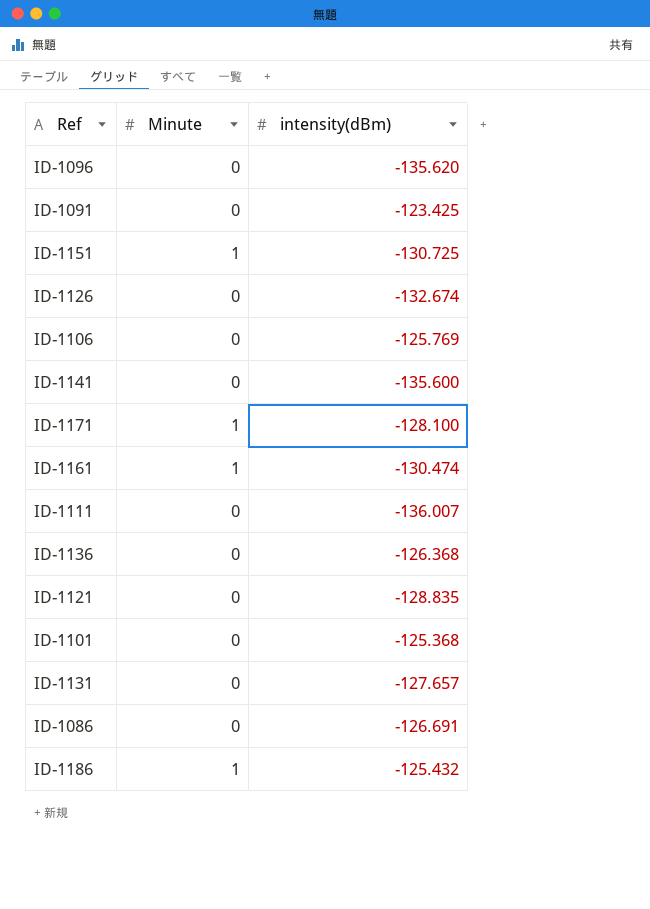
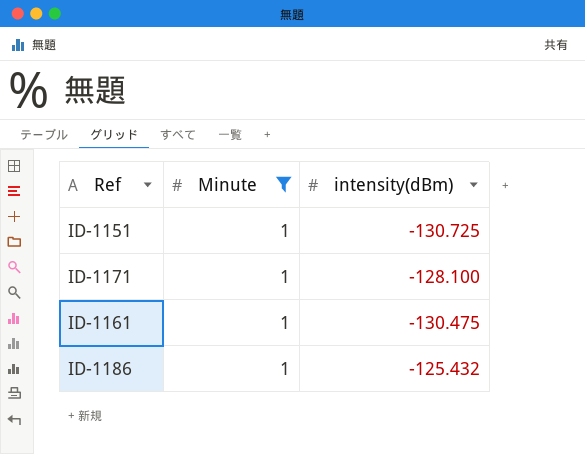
filter: none -> Minute = 1
ID-1161 | intensity(dBm): -130.474 -> -130.475

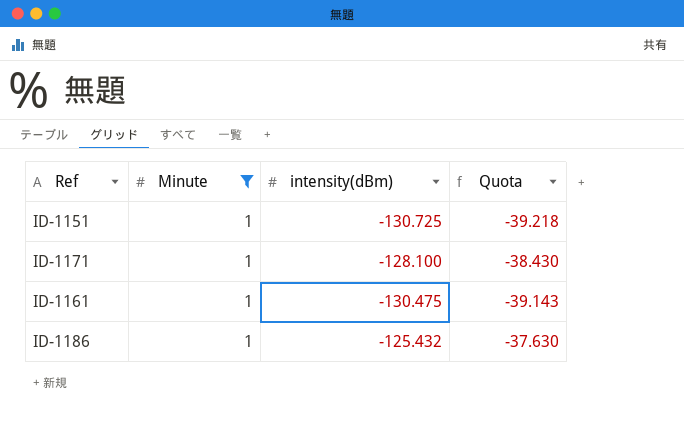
column Quota | formula: none -> [intensity(dBm)] * 0.3

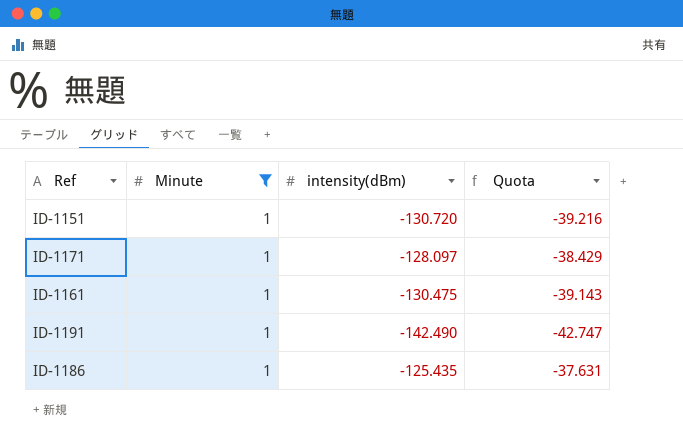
ID-1151 | intensity(dBm): -130.725 -> -130.720
ID-1151 | Quota: -39.218 -> -39.216
ID-1171 | intensity(dBm): -128.100 -> -128.097
ID-1171 | Quota: -38.430 -> -38.429
row ID-1191: none -> 1 | -142.490 | -42.747
ID-1186 | intensity(dBm): -125.432 -> -125.435
ID-1186 | Quota: -37.630 -> -37.631

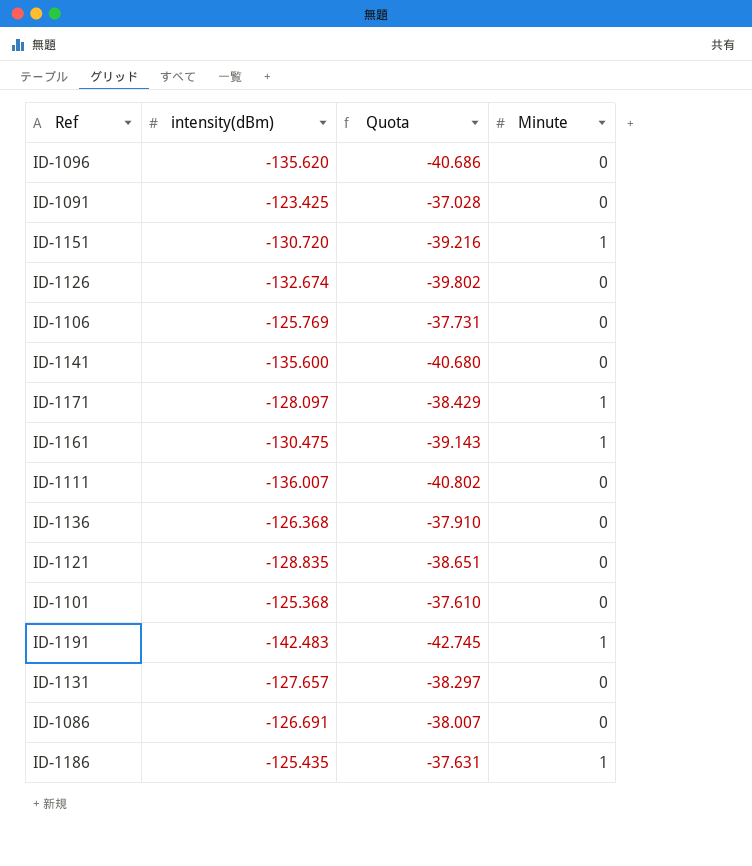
filter: Minute = 1 -> none
column Minute | position: 2 -> 4
ID-1191 | intensity(dBm): -142.490 -> -142.483
ID-1191 | Quota: -42.747 -> -42.745

